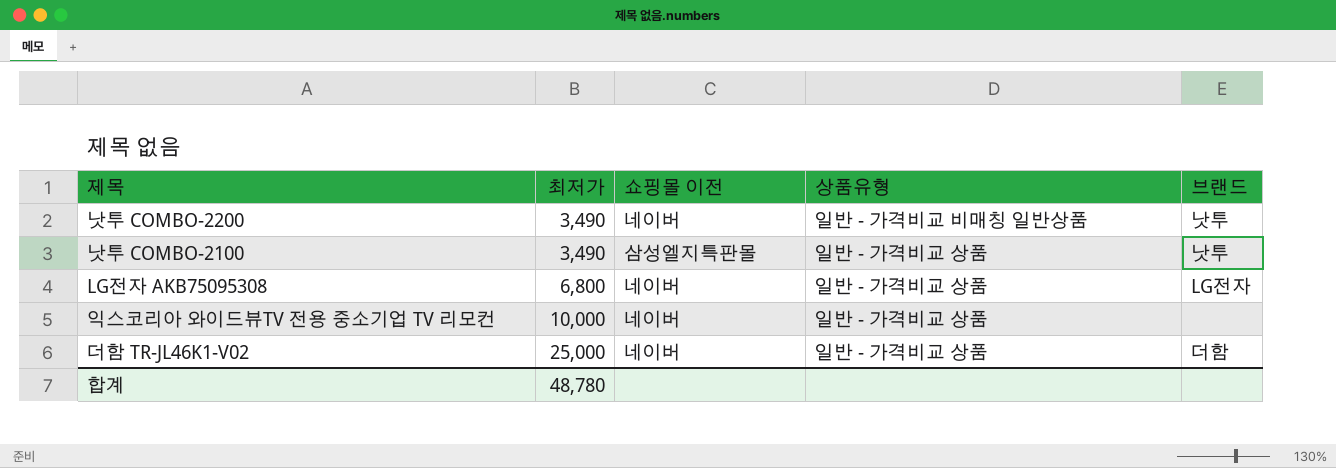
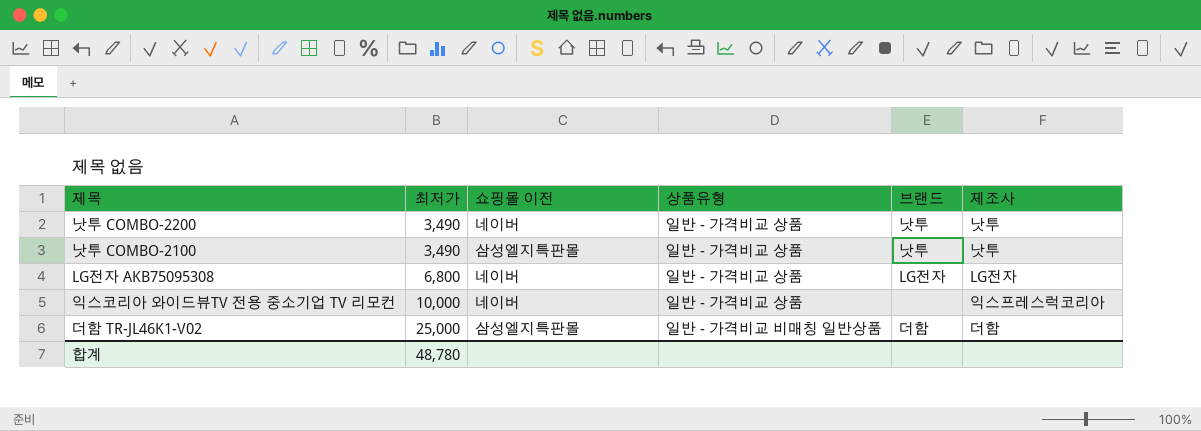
column 제조사 | position: none -> 6
낫투 COMBO-2200 | 상품유형: 일반 - 가격비교 비매칭 일반상품 -> 일반 - 가격비교 상품
더함 TR-JL46K1-V02 | 쇼핑몰 이전: 네이버 -> 삼성엘지특판몰
더함 TR-JL46K1-V02 | 상품유형: 일반 - 가격비교 상품 -> 일반 - 가격비교 비매칭 일반상품

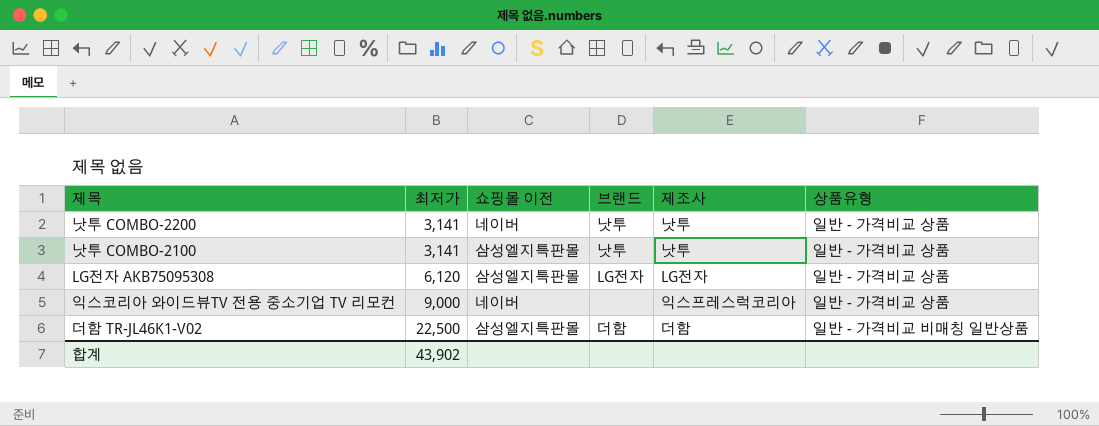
column 상품유형 | position: 4 -> 6
낫투 COMBO-2200 | 최저가: 3,490 -> 3,141
낫투 COMBO-2100 | 최저가: 3,490 -> 3,141
LG전자 AKB75095308 | 최저가: 6,800 -> 6,120
LG전자 AKB75095308 | 쇼핑몰 이전: 네이버 -> 삼성엘지특판몰
익스코리아 와이드뷰TV 전용 중소기업 TV 리모컨 | 최저가: 10,000 -> 9,000
더함 TR-JL46K1-V02 | 최저가: 25,000 -> 22,500
합계 | 최저가: 48,780 -> 43,902

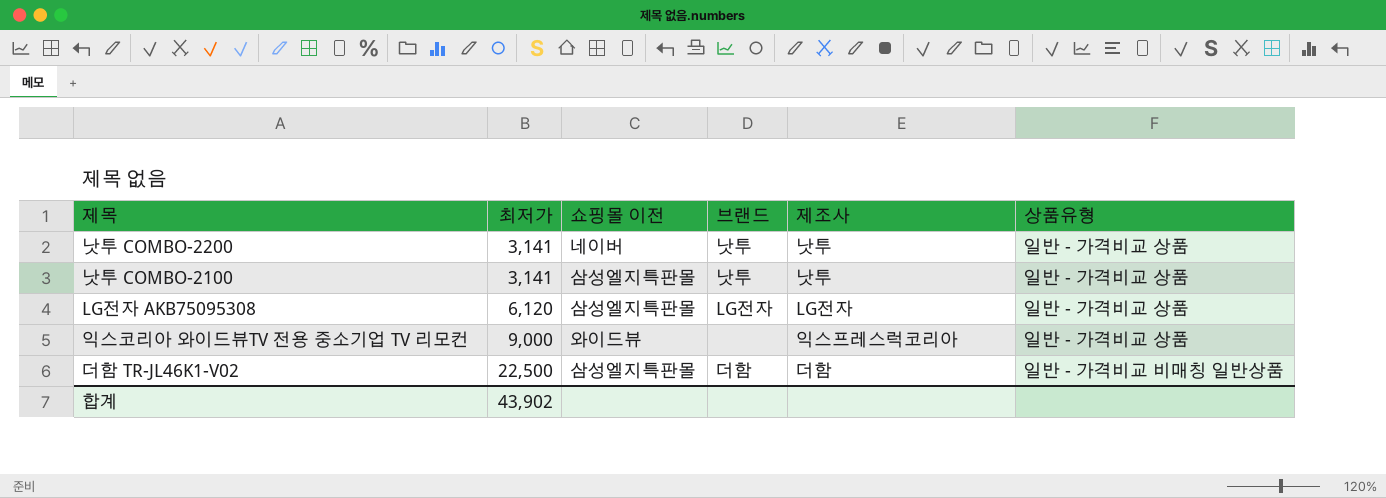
익스코리아 와이드뷰TV 전용 중소기업 TV 리모컨 | 쇼핑몰 이전: 네이버 -> 와이드뷰

